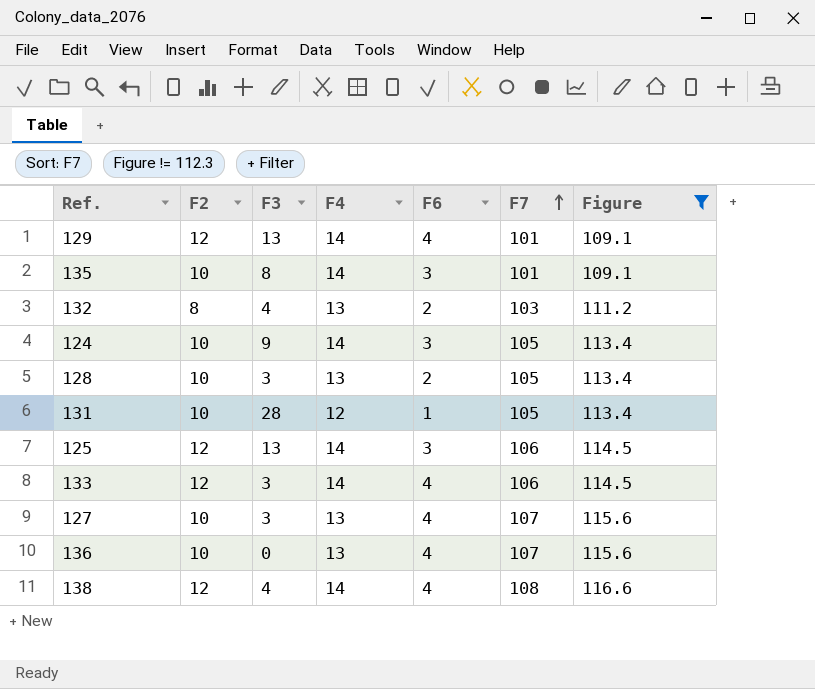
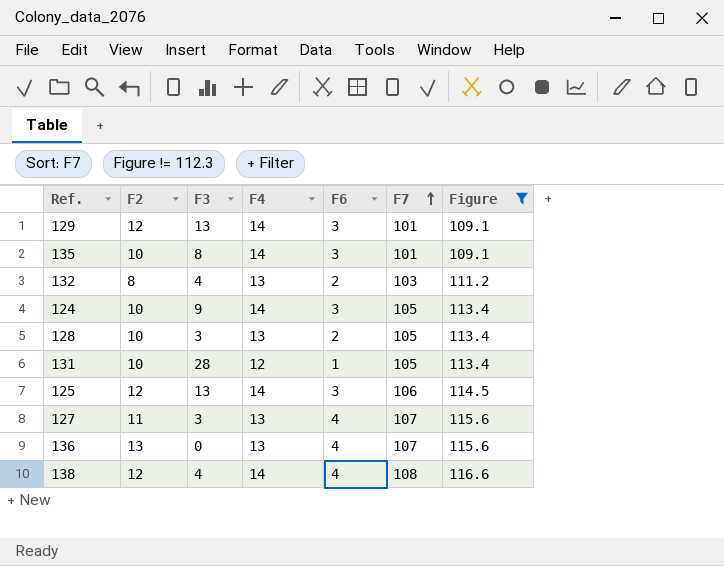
row 133: 12 | 3 | 14 | 4 | 106 | 114.5 -> none
129 | F6: 4 -> 3
127 | F2: 10 -> 11
136 | F2: 10 -> 13

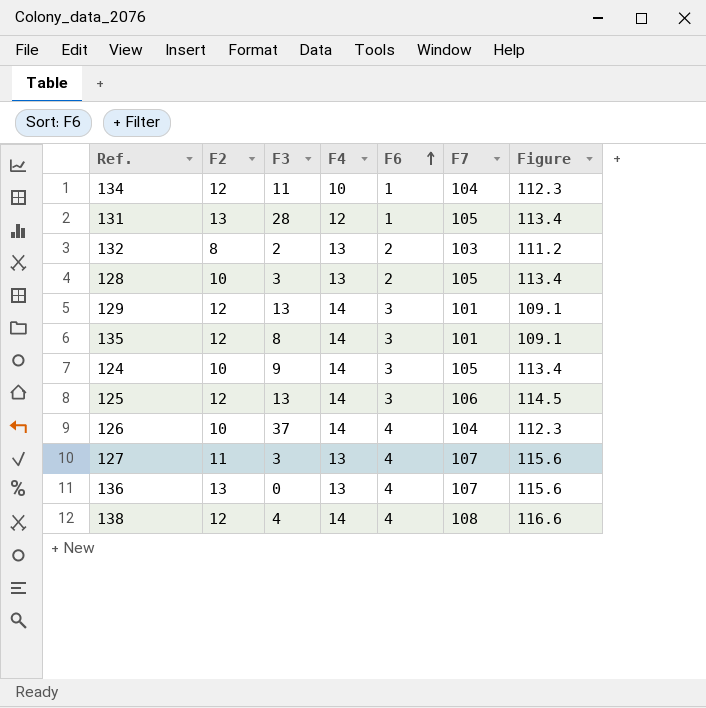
filter: Figure != 112.3 -> none
row order: F7 ascending -> F6 ascending
131 | F2: 10 -> 13
132 | F3: 4 -> 2
135 | F2: 10 -> 12

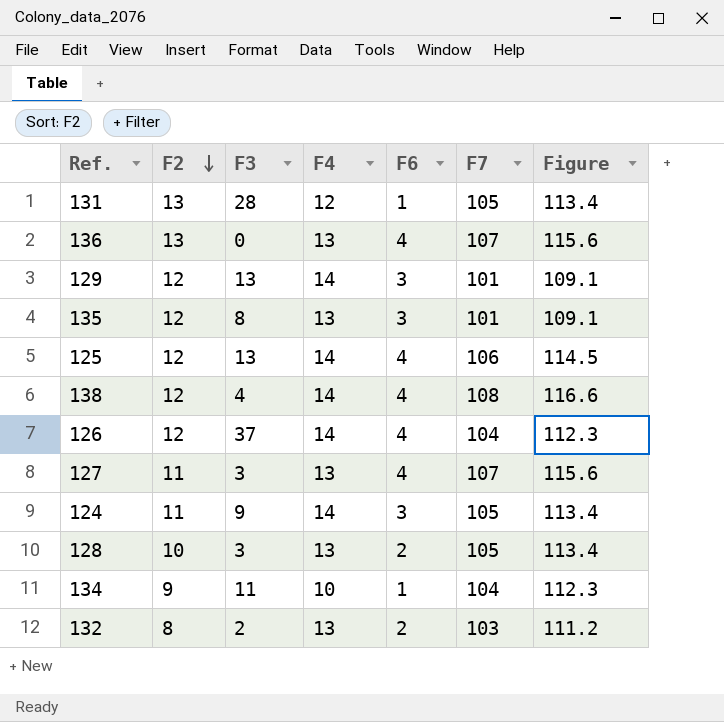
row order: F6 ascending -> F2 descending
135 | F4: 14 -> 13
125 | F6: 3 -> 4
126 | F2: 10 -> 12
124 | F2: 10 -> 11
134 | F2: 12 -> 9

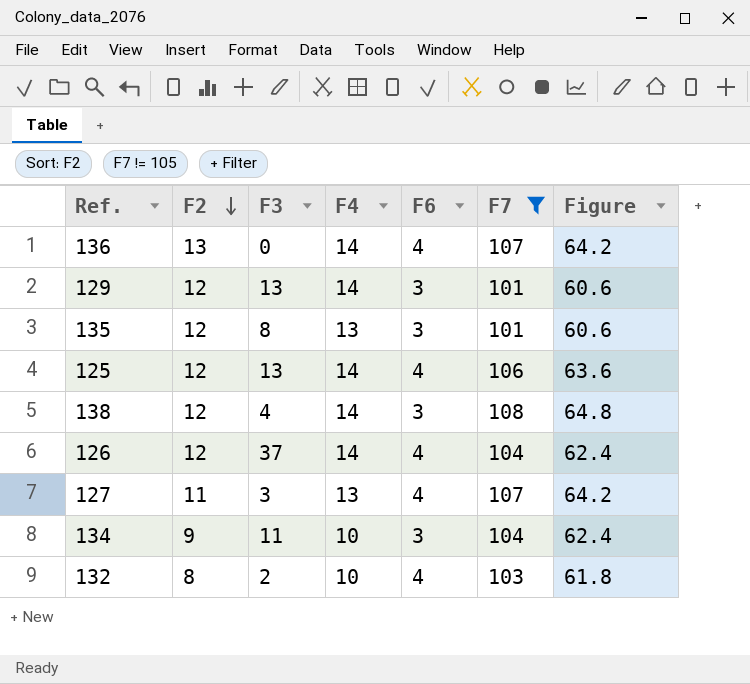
filter: none -> F7 != 105
column Figure | formula: [F7] * 1.08 -> [F7] * 0.6
136 | F4: 13 -> 14
138 | F6: 4 -> 3
134 | F6: 1 -> 3
132 | F4: 13 -> 10
132 | F6: 2 -> 4

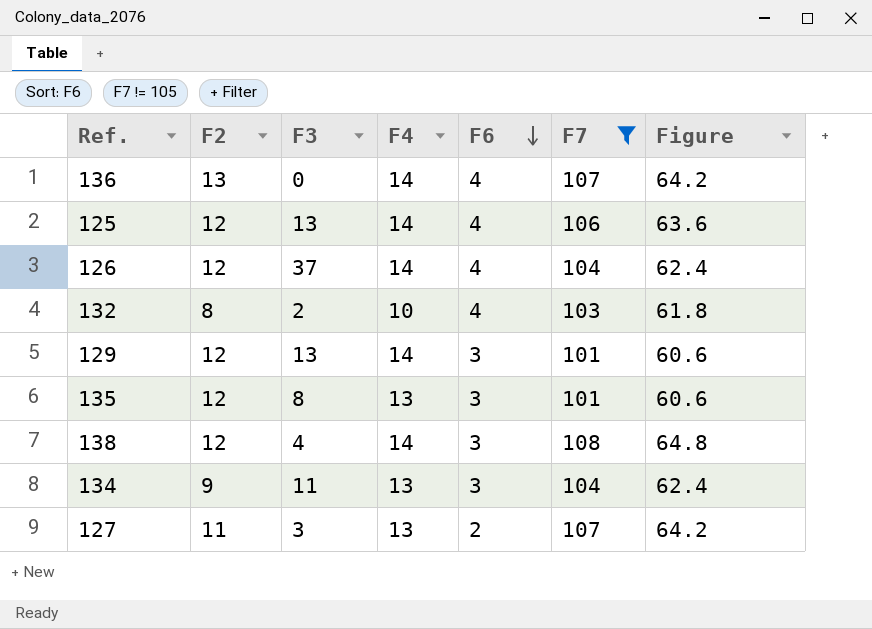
row order: F2 descending -> F6 descending
134 | F4: 10 -> 13
127 | F6: 4 -> 2

